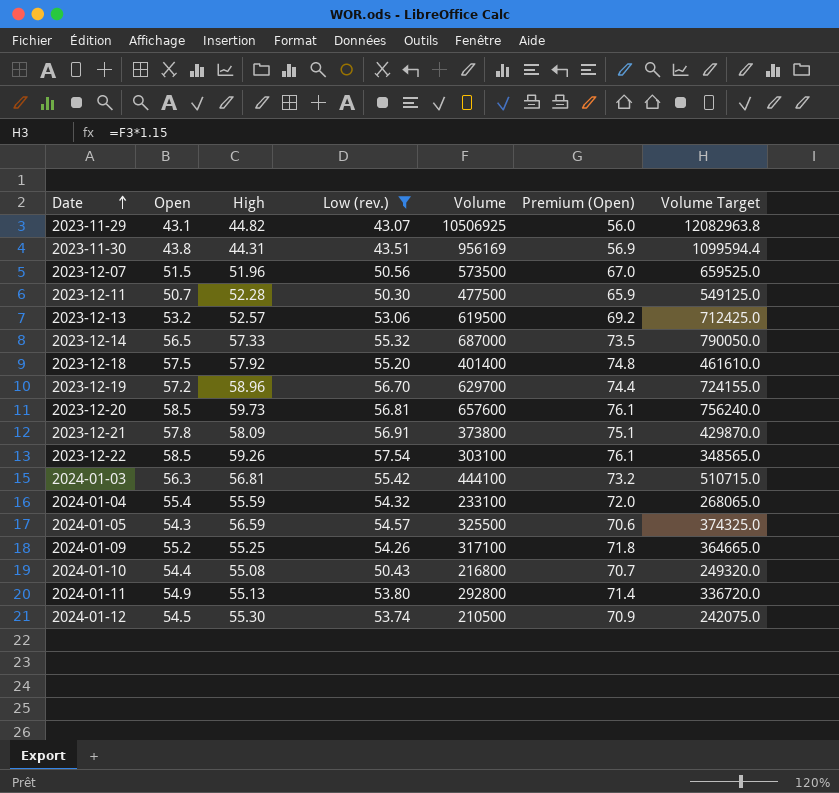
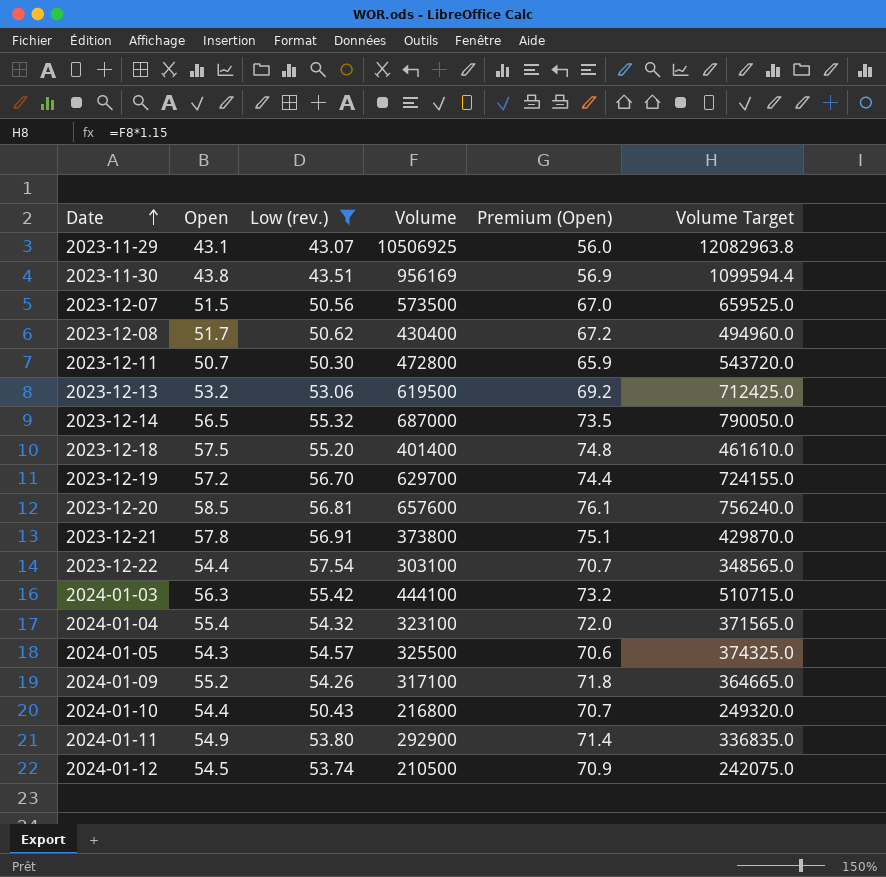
column High | position: 3 -> none
row 2023-12-08: none -> 51.7 | 50.62 | 430400 | 67.2 | 494960.0
2023-12-11 | Volume: 477500 -> 472800
2023-12-11 | Volume Target: 549125.0 -> 543720.0
2023-12-22 | Open: 58.5 -> 54.4
2023-12-22 | Premium (Open): 76.1 -> 70.7
2024-01-04 | Volume: 233100 -> 323100
2024-01-04 | Volume Target: 268065.0 -> 371565.0
2024-01-11 | Volume: 292800 -> 292900
2024-01-11 | Volume Target: 336720.0 -> 336835.0

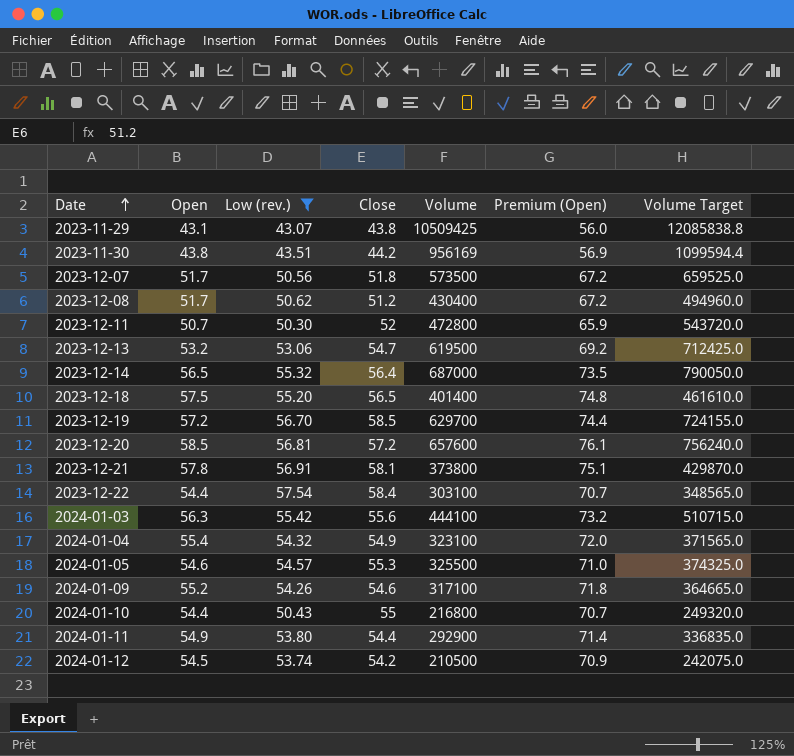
column Close | position: none -> 4
2023-11-29 | Volume: 10506925 -> 10509425
2023-11-29 | Volume Target: 12082963.8 -> 12085838.8
2023-12-07 | Open: 51.5 -> 51.7
2023-12-07 | Premium (Open): 67.0 -> 67.2
2024-01-05 | Open: 54.3 -> 54.6
2024-01-05 | Premium (Open): 70.6 -> 71.0

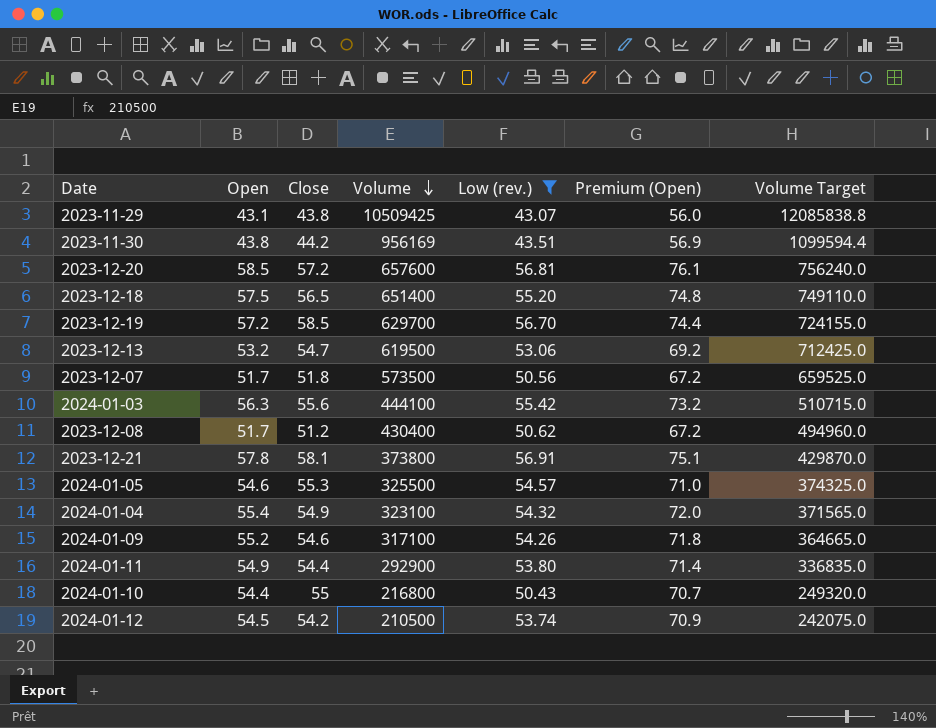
row order: Date ascending -> Volume descending
column Low (rev.) | position: 3 -> 5
row 2023-12-11: 50.7 | 50.30 | 52 | 472800 | 65.9 | 543720.0 -> none
row 2023-12-14: 56.5 | 55.32 | 56.4 | 687000 | 73.5 | 790050.0 -> none
row 2023-12-22: 54.4 | 57.54 | 58.4 | 303100 | 70.7 | 348565.0 -> none
2023-12-18 | Volume: 401400 -> 651400
2023-12-18 | Volume Target: 461610.0 -> 749110.0

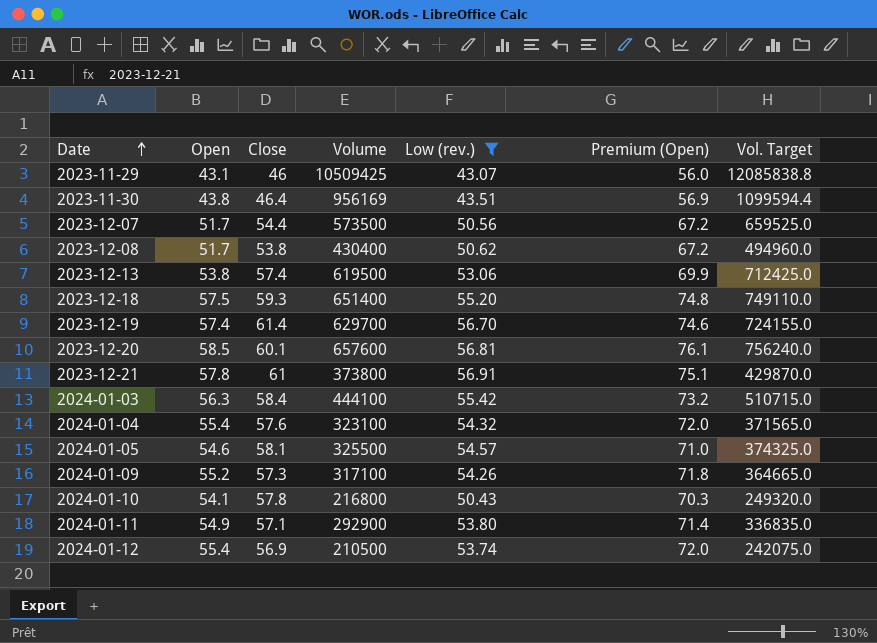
row order: Volume descending -> Date ascending
column name: Volume Target -> Vol. Target
2023-11-29 | Close: 43.8 -> 46
2023-11-30 | Close: 44.2 -> 46.4
2023-12-07 | Close: 51.8 -> 54.4
2023-12-08 | Close: 51.2 -> 53.8
2023-12-13 | Open: 53.2 -> 53.8
2023-12-13 | Close: 54.7 -> 57.4
2023-12-13 | Premium (Open): 69.2 -> 69.9
2023-12-18 | Close: 56.5 -> 59.3
2023-12-19 | Open: 57.2 -> 57.4
2023-12-19 | Close: 58.5 -> 61.4
2023-12-19 | Premium (Open): 74.4 -> 74.6
2023-12-20 | Close: 57.2 -> 60.1
2023-12-21 | Close: 58.1 -> 61
2024-01-03 | Close: 55.6 -> 58.4
2024-01-04 | Close: 54.9 -> 57.6
2024-01-05 | Close: 55.3 -> 58.1
2024-01-09 | Close: 54.6 -> 57.3
2024-01-10 | Open: 54.4 -> 54.1
2024-01-10 | Close: 55 -> 57.8
2024-01-10 | Premium (Open): 70.7 -> 70.3
2024-01-11 | Close: 54.4 -> 57.1
2024-01-12 | Open: 54.5 -> 55.4
2024-01-12 | Close: 54.2 -> 56.9
2024-01-12 | Premium (Open): 70.9 -> 72.0

